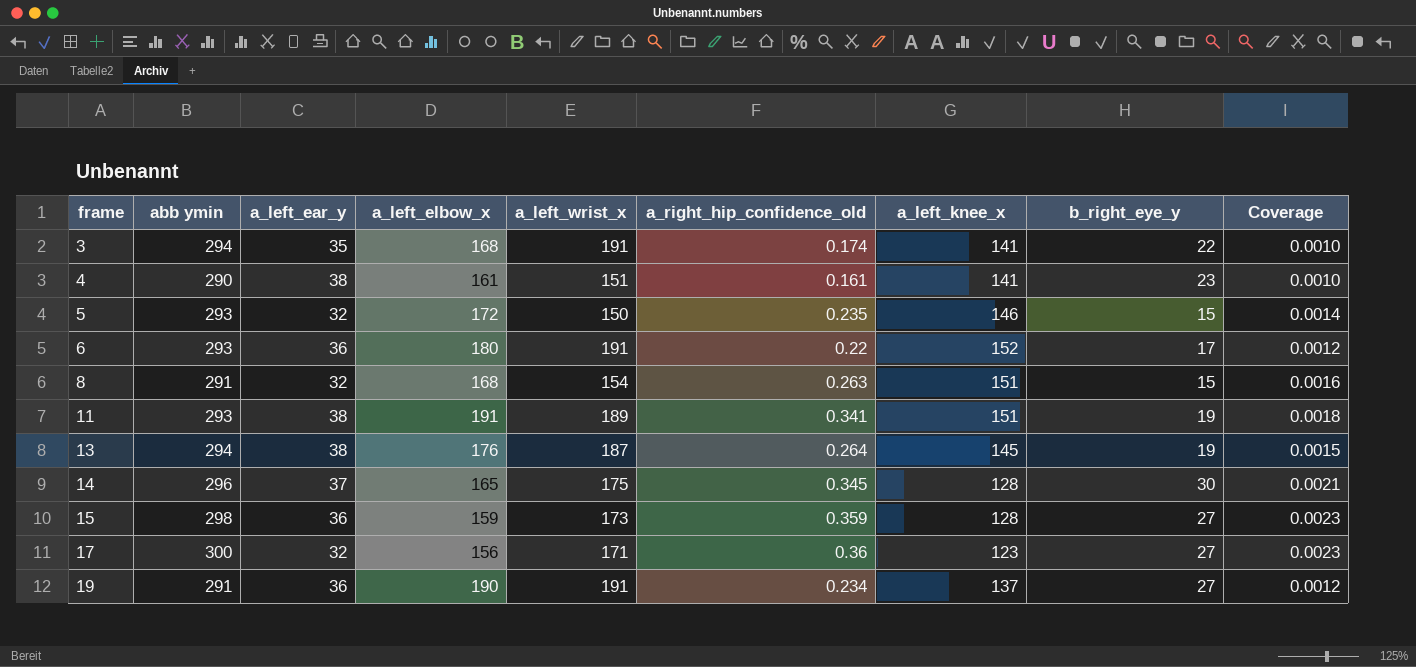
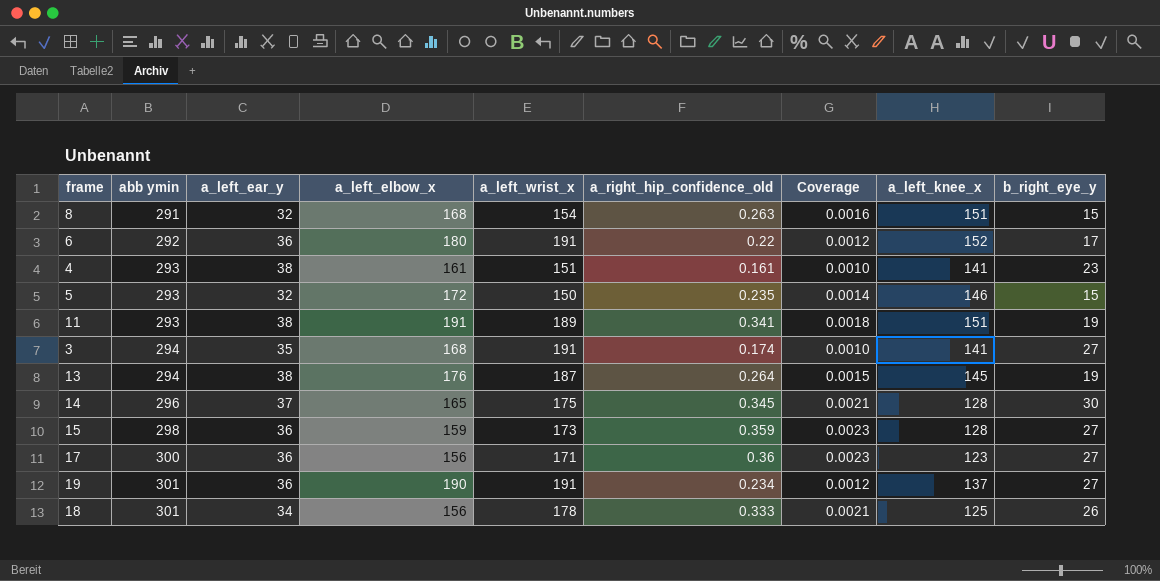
row order: frame ascending -> abb ymin ascending
column Coverage | position: 9 -> 7
6 | abb ymin: 293 -> 292
4 | abb ymin: 290 -> 293
3 | b_right_eye_y: 22 -> 27
17 | a_left_ear_y: 32 -> 36
19 | abb ymin: 291 -> 301
row 18: none -> 301 | 34 | 156 | 178 | 0.333 | 0.0021 | 125 | 26

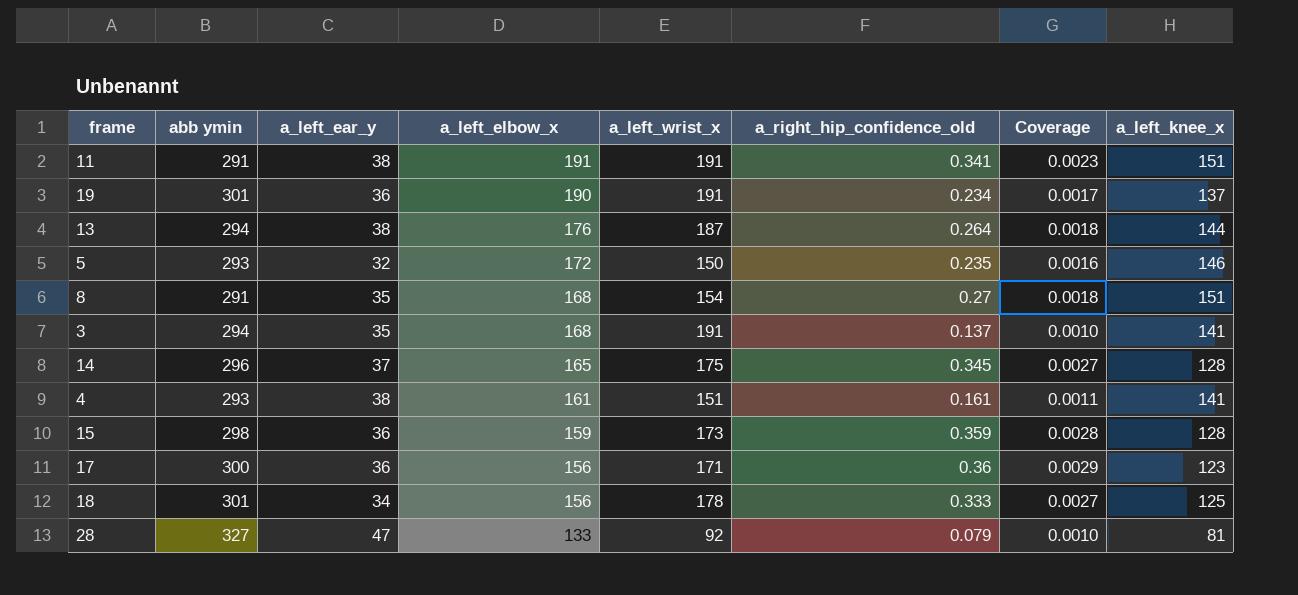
row order: abb ymin ascending -> a_left_elbow_x descending
column b_right_eye_y | position: 9 -> none
column Coverage | formula: [a_right_hip_confidence_old] / [a_left_elbow_x] -> [a_right_hip_confidence_old] / [a_left_knee_x]
row 6: 292 | 36 | 180 | 191 | 0.22 | 0.0012 | 152 | 17 -> none
11 | abb ymin: 293 -> 291
11 | a_left_wrist_x: 189 -> 191
13 | a_left_knee_x: 145 -> 144
8 | a_left_ear_y: 32 -> 35
8 | a_right_hip_confidence_old: 0.263 -> 0.27
3 | a_right_hip_confidence_old: 0.174 -> 0.137
row 28: none -> 327 | 47 | 133 | 92 | 0.079 | 0.0010 | 81

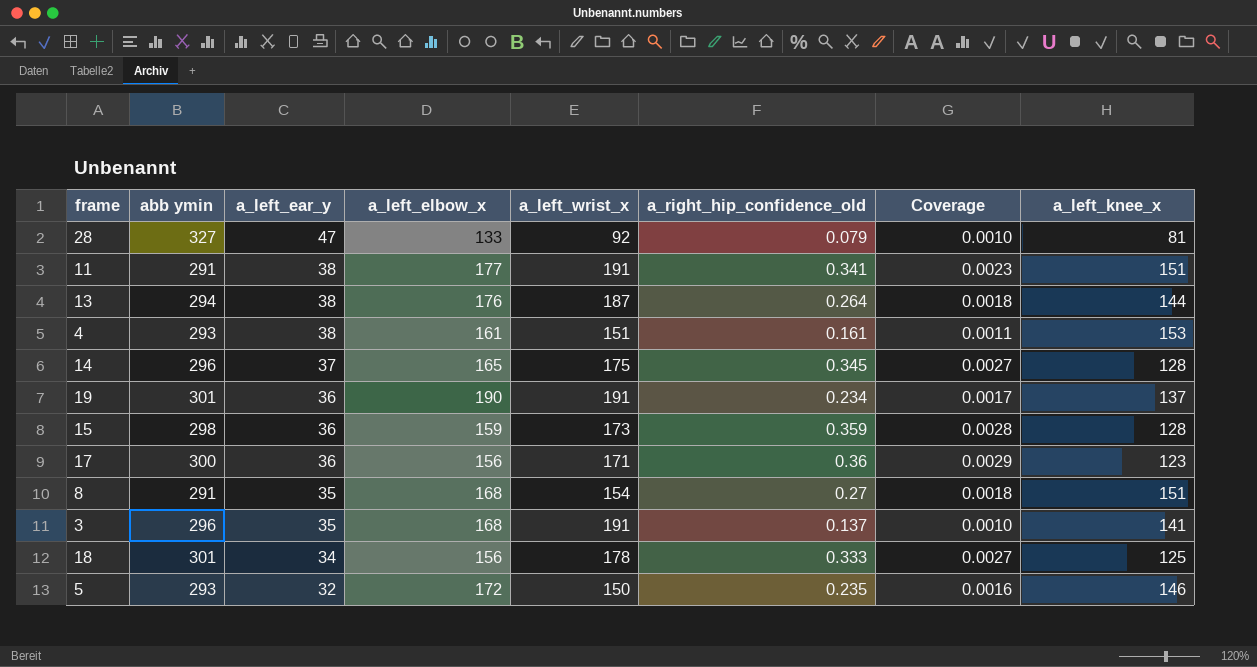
row order: a_left_elbow_x descending -> a_left_ear_y descending
11 | a_left_elbow_x: 191 -> 177
4 | a_left_knee_x: 141 -> 153
3 | abb ymin: 294 -> 296

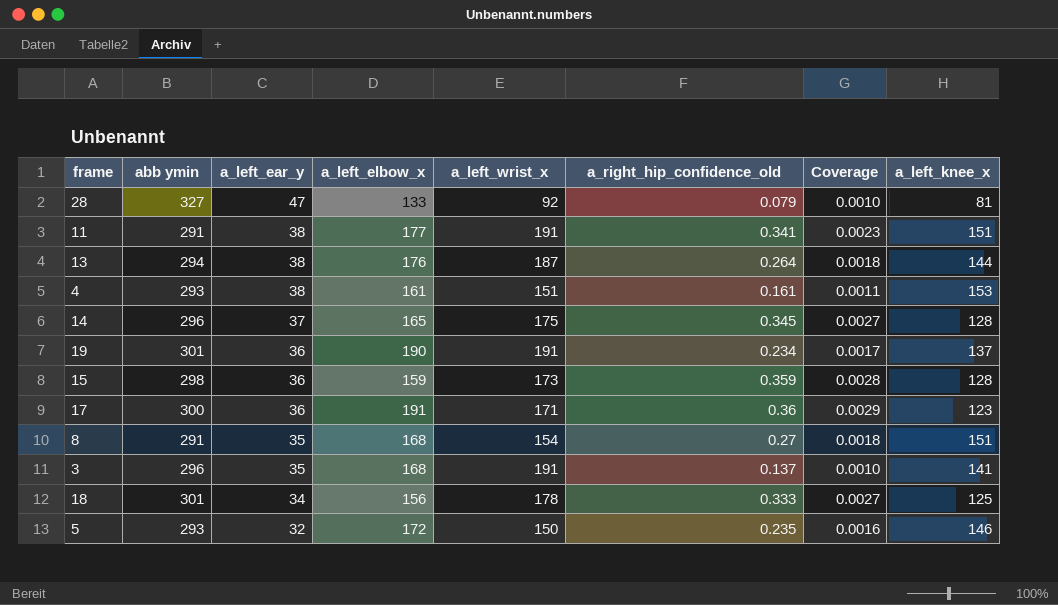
17 | a_left_elbow_x: 156 -> 191

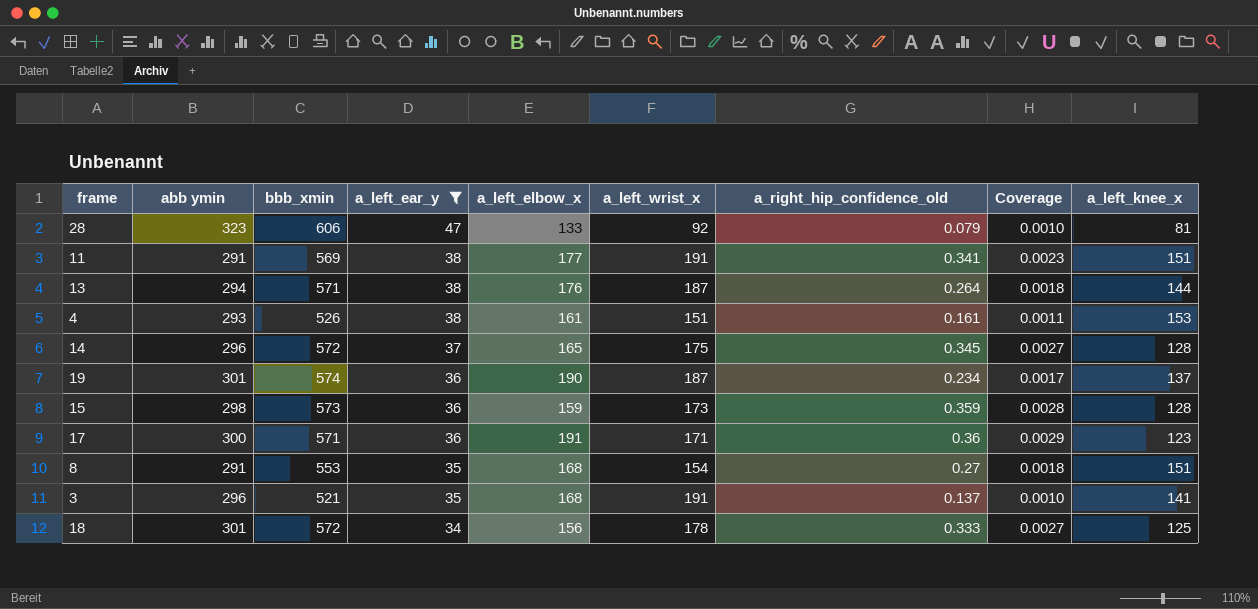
filter: none -> a_left_ear_y != 32
column bbb_xmin | position: none -> 3
28 | abb ymin: 327 -> 323
19 | a_left_wrist_x: 191 -> 187

